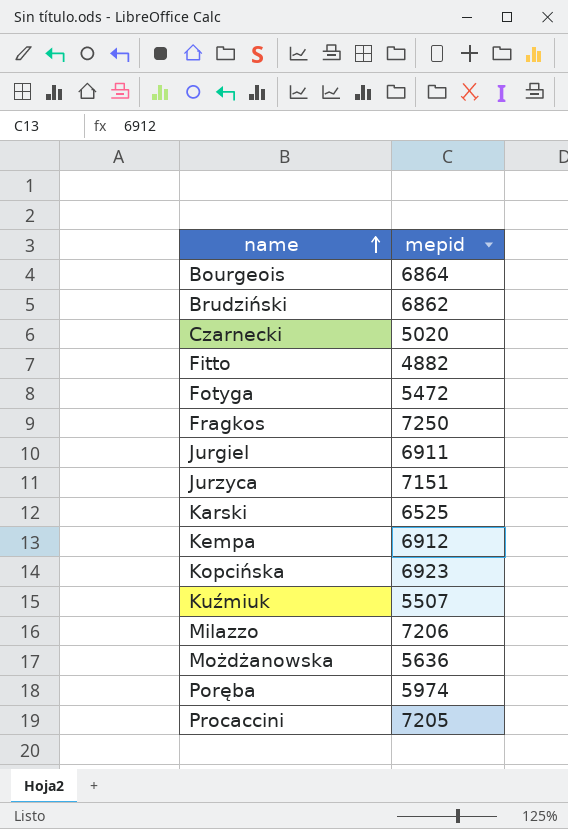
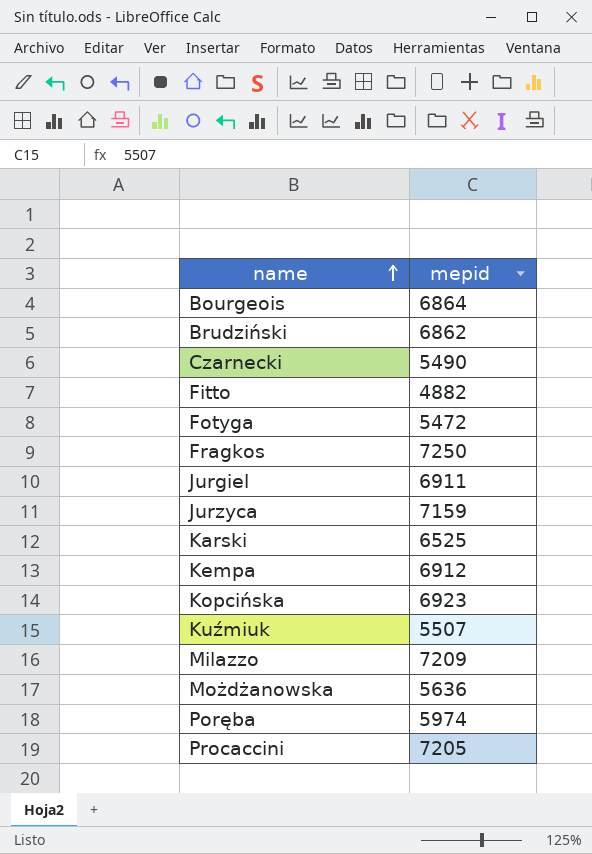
Czarnecki | mepid: 5020 -> 5490
Jurzyca | mepid: 7151 -> 7159
Milazzo | mepid: 7206 -> 7209

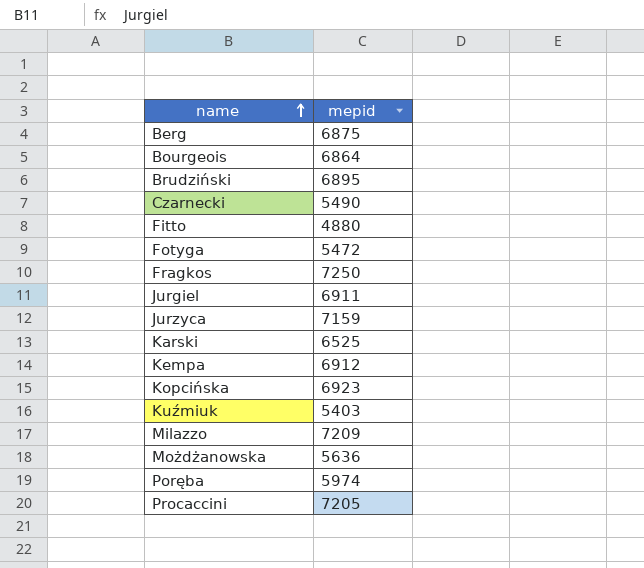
row Berg: none -> 6875
Brudziński | mepid: 6862 -> 6895
Fitto | mepid: 4882 -> 4880
Kuźmiuk | mepid: 5507 -> 5403

